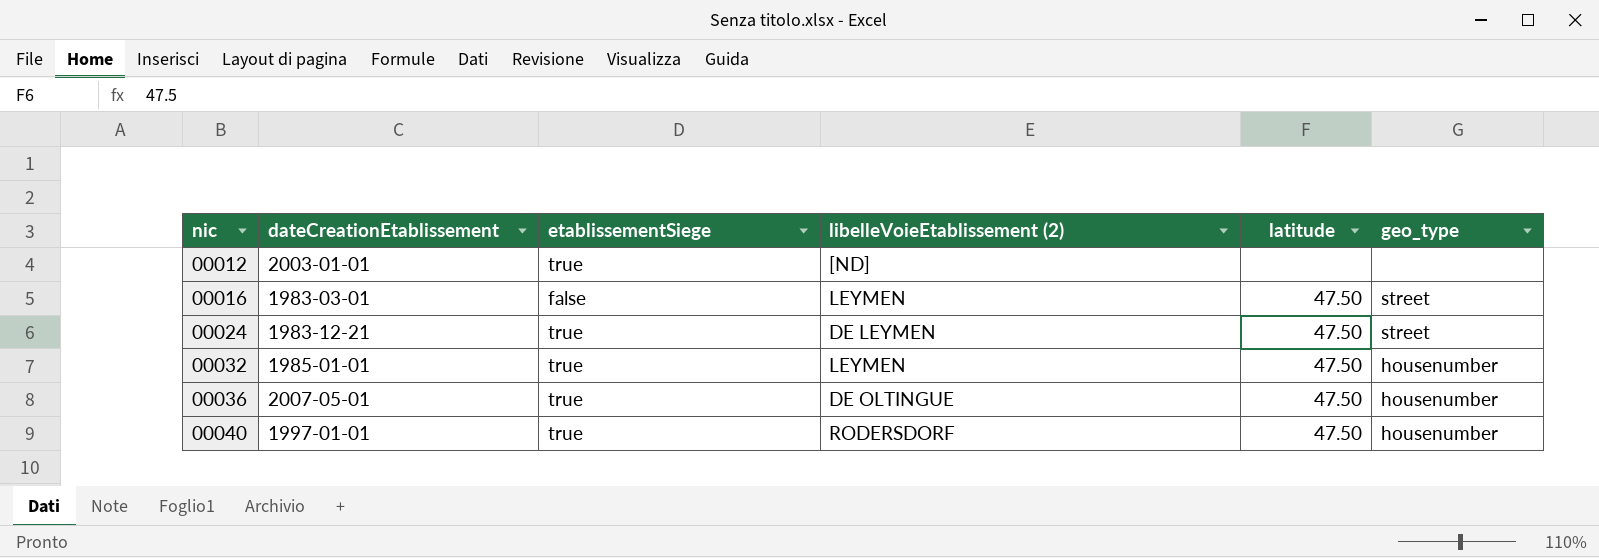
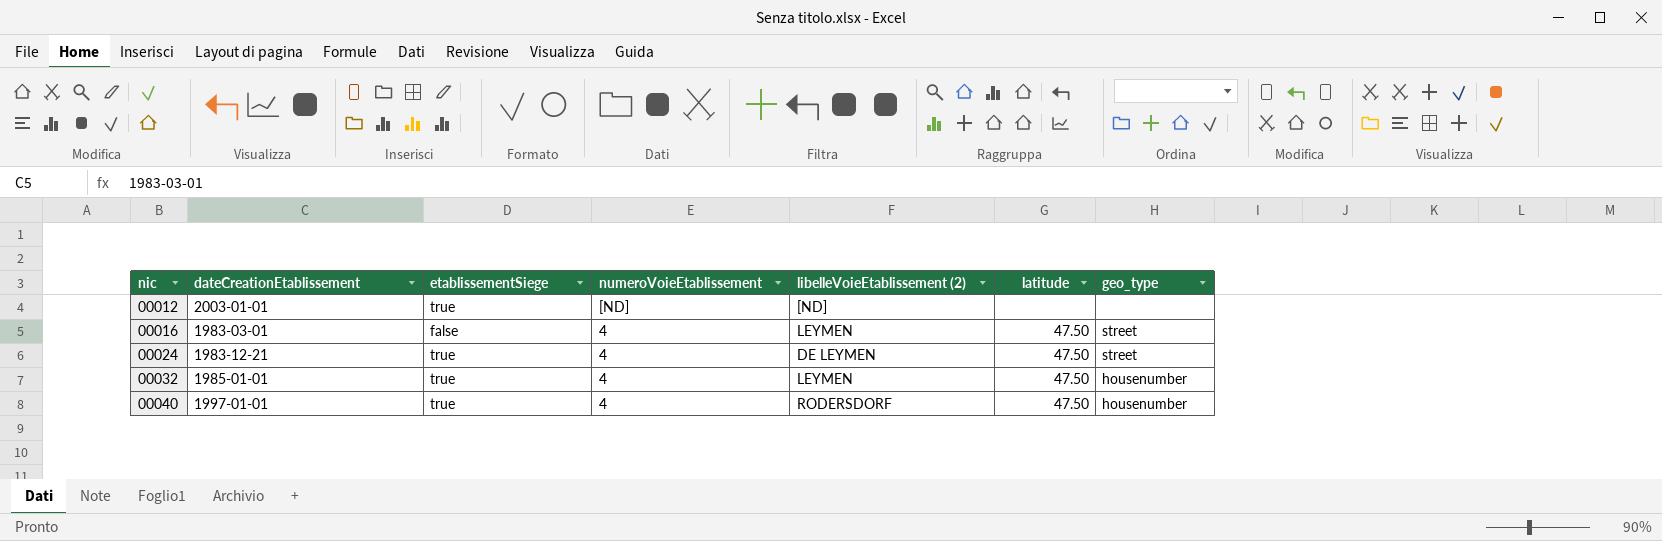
column numeroVoieEtablissement | position: none -> 4
row 00036: 2007-05-01 | true | DE OLTINGUE | 47.50 | housenumber -> none

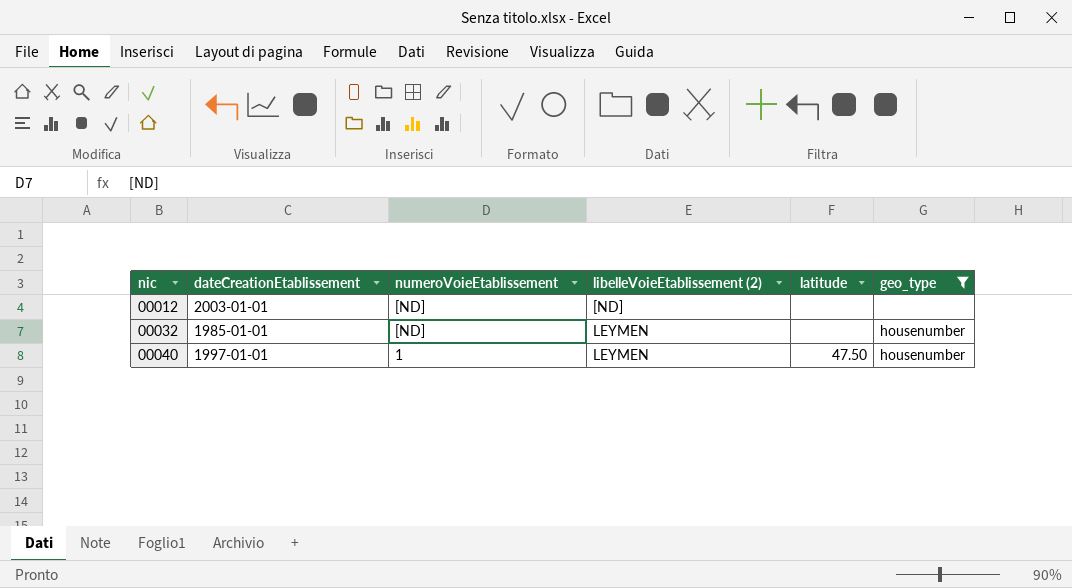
filter: none -> geo_type != street
column etablissementSiege | position: 3 -> none
00032 | numeroVoieEtablissement: 4 -> [ND]
00032 | latitude: 47.50 -> none
00040 | numeroVoieEtablissement: 4 -> 1
00040 | libelleVoieEtablissement (2): RODERSDORF -> LEYMEN

